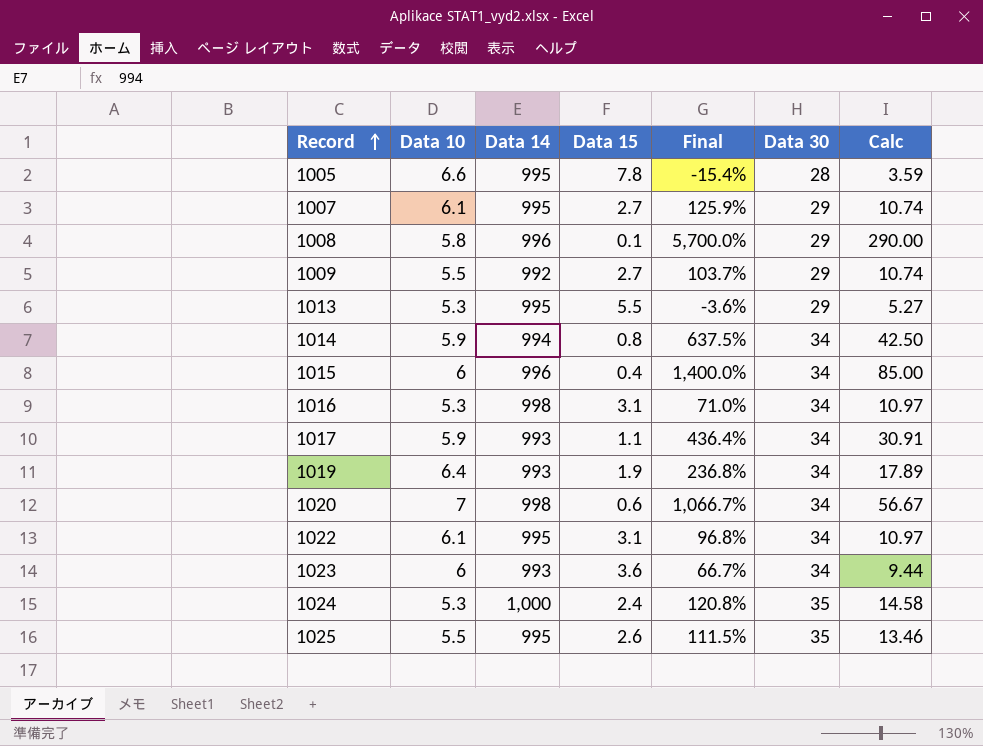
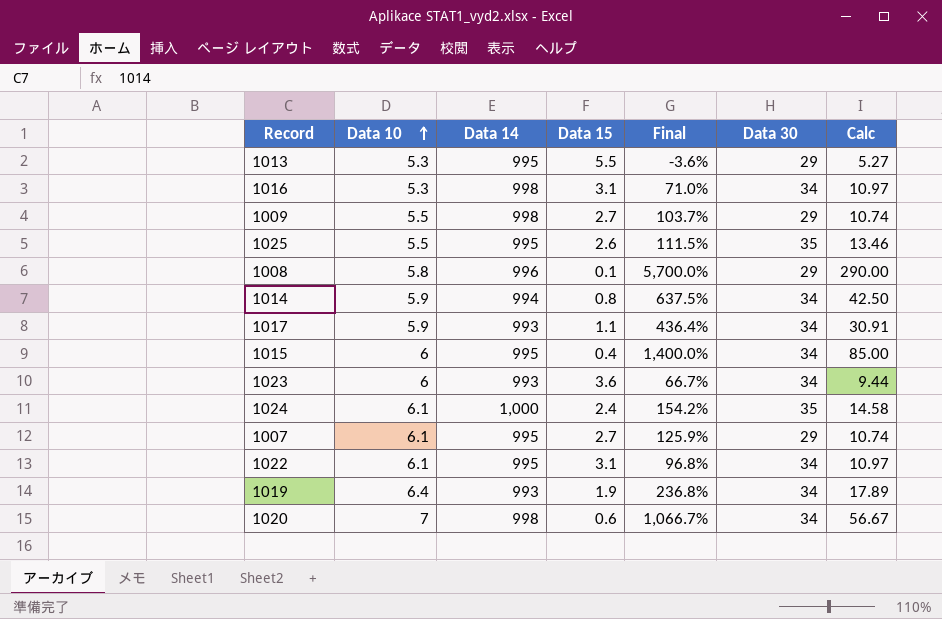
row order: Record ascending -> Data 10 ascending
row 1005: 6.6 | 995 | 7.8 | -15.4% | 28 | 3.59 -> none
1009 | Data 14: 992 -> 998
1015 | Data 14: 996 -> 995
1024 | Data 10: 5.3 -> 6.1
1024 | Final: 120.8% -> 154.2%

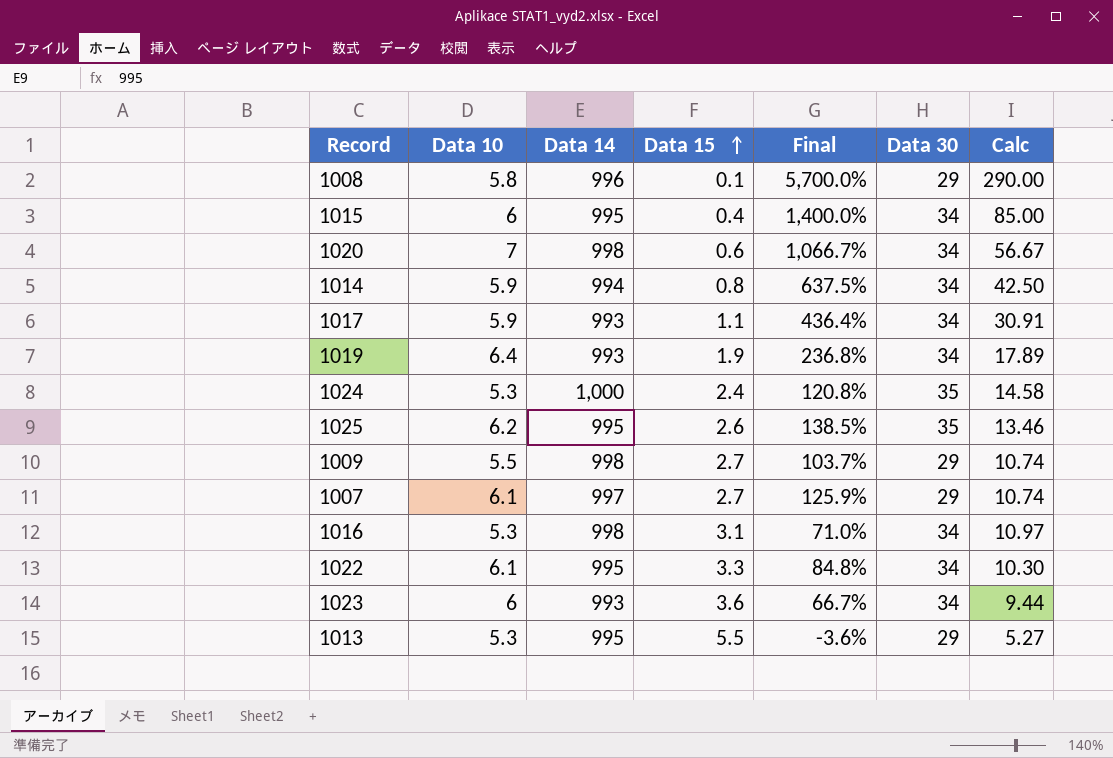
row order: Data 10 ascending -> Data 15 ascending
1024 | Data 10: 6.1 -> 5.3
1024 | Final: 154.2% -> 120.8%
1025 | Data 10: 5.5 -> 6.2
1025 | Final: 111.5% -> 138.5%
1007 | Data 14: 995 -> 997
1022 | Data 15: 3.1 -> 3.3
1022 | Final: 96.8% -> 84.8%
1022 | Calc: 10.97 -> 10.30

